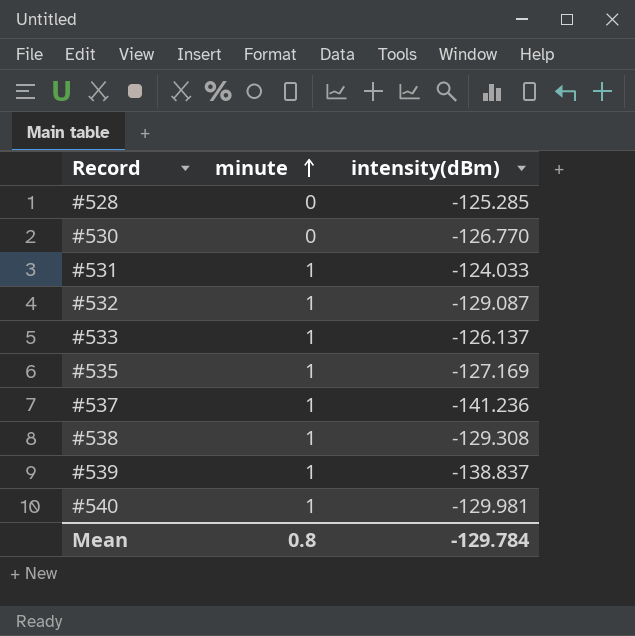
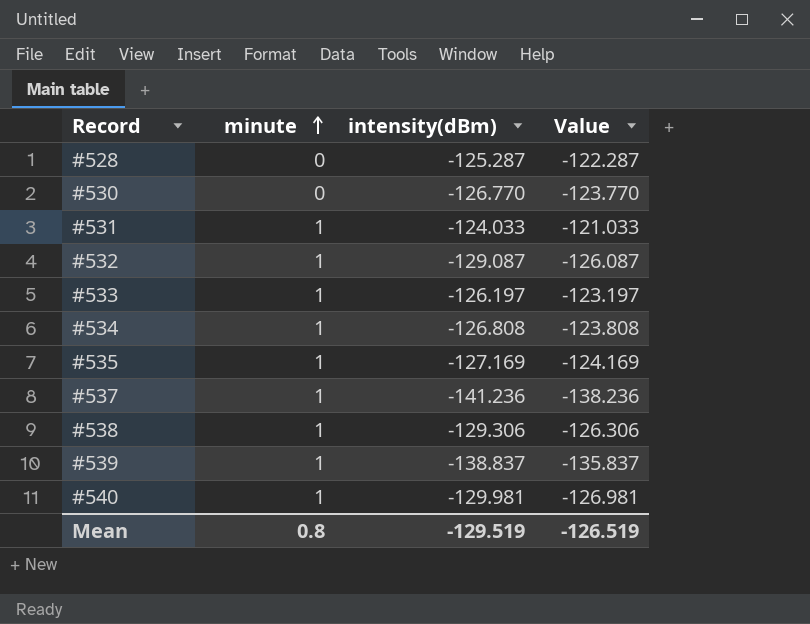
column Value | formula: none -> [intensity(dBm)] + 3
#528 | intensity(dBm): -125.285 -> -125.287
#533 | intensity(dBm): -126.137 -> -126.197
row #534: none -> 1 | -126.808 | -123.808
#538 | intensity(dBm): -129.308 -> -129.306
Mean | intensity(dBm): -129.784 -> -129.519

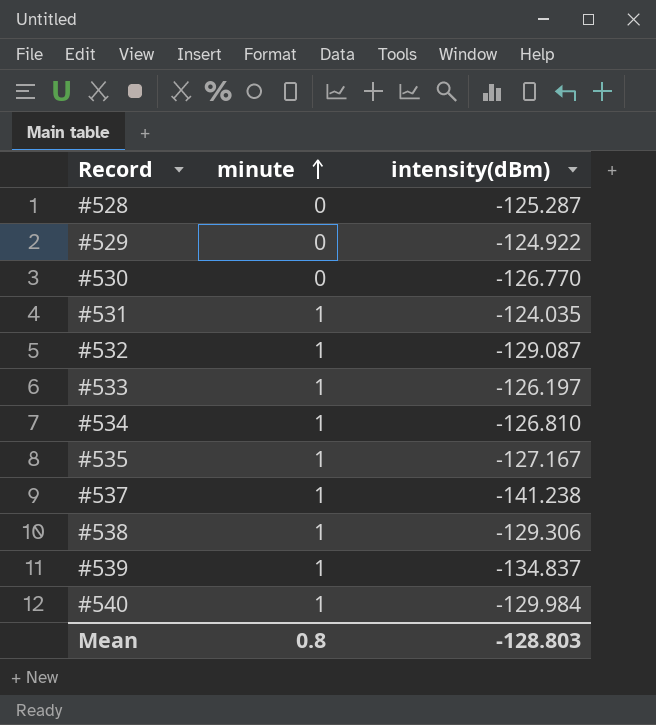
column Value | formula: [intensity(dBm)] + 3 -> none
row #529: none -> 0 | -124.922
#531 | intensity(dBm): -124.033 -> -124.035
#534 | intensity(dBm): -126.808 -> -126.810
#535 | intensity(dBm): -127.169 -> -127.167
#537 | intensity(dBm): -141.236 -> -141.238
#539 | intensity(dBm): -138.837 -> -134.837
#540 | intensity(dBm): -129.981 -> -129.984
Mean | intensity(dBm): -129.519 -> -128.803

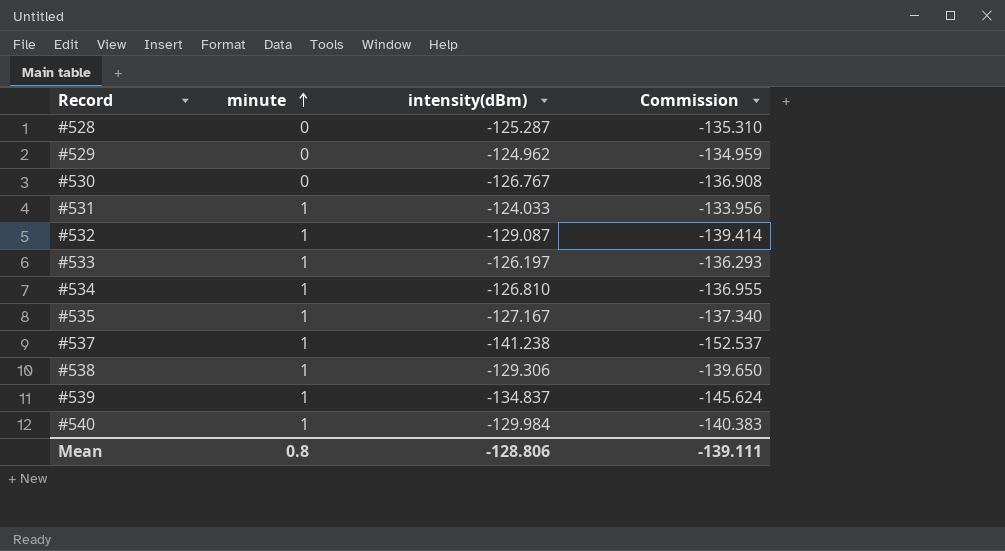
column Commission | formula: none -> [intensity(dBm)] * 1.08
#529 | intensity(dBm): -124.922 -> -124.962
#530 | intensity(dBm): -126.770 -> -126.767
#531 | intensity(dBm): -124.035 -> -124.033
Mean | intensity(dBm): -128.803 -> -128.806

